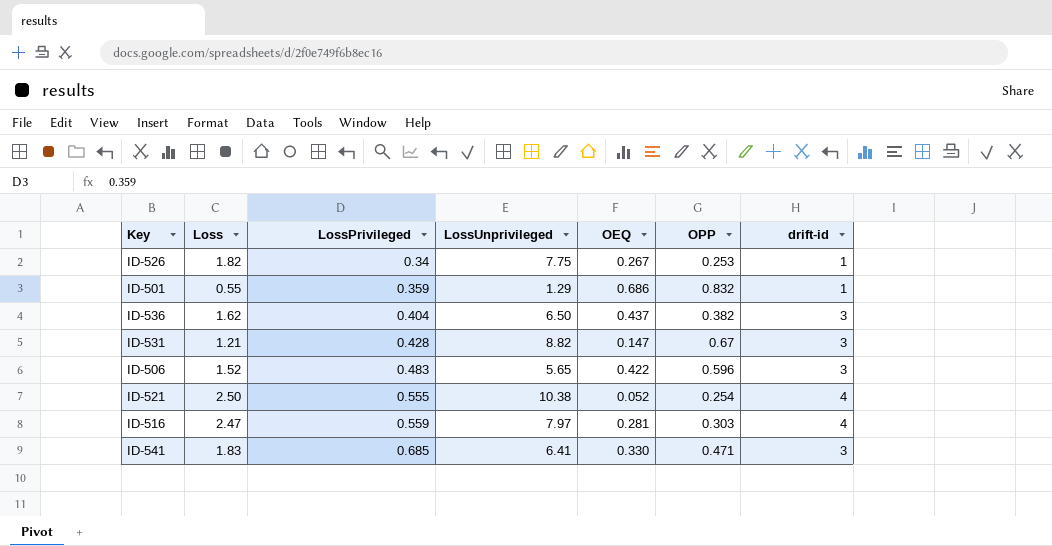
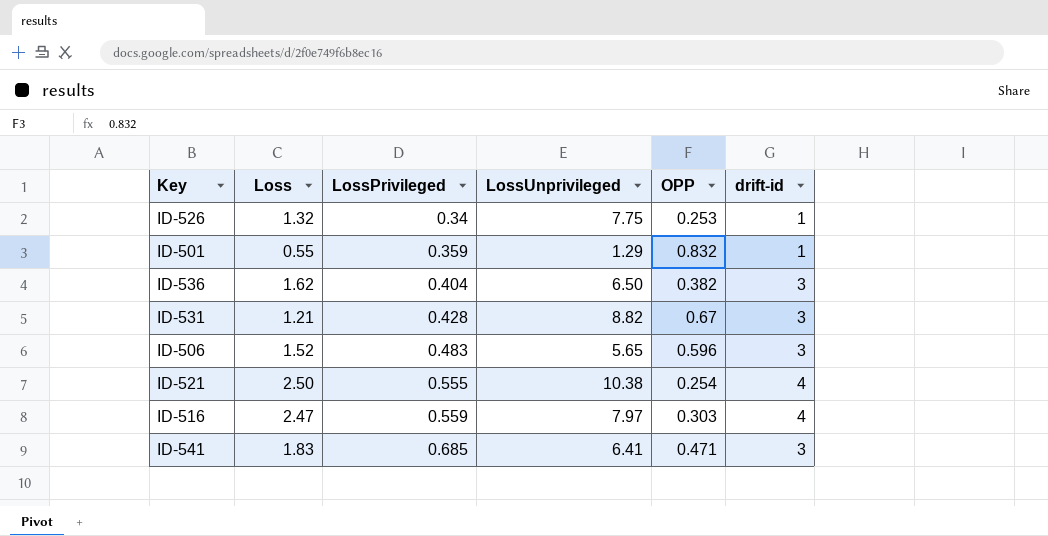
column OEQ | position: 5 -> none
ID-526 | Loss: 1.82 -> 1.32

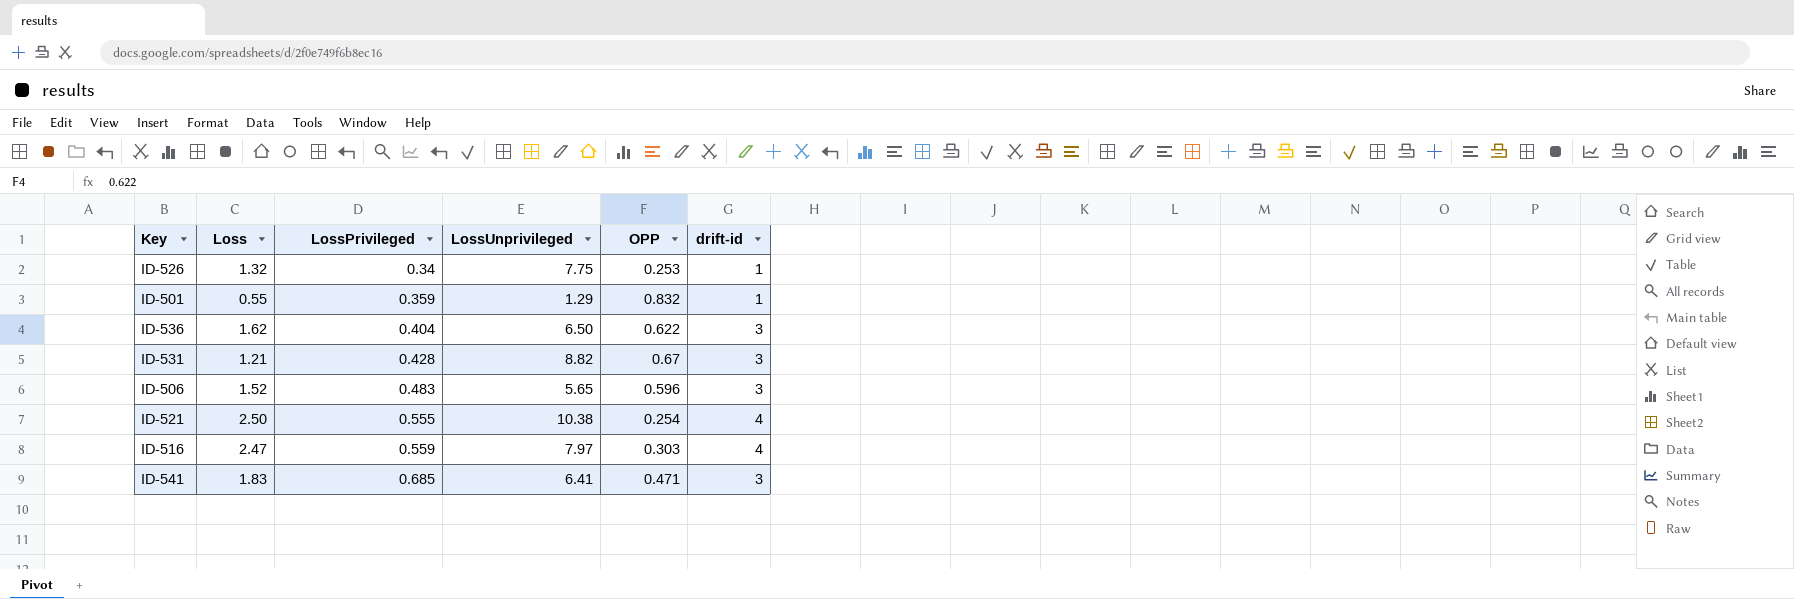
ID-536 | OPP: 0.382 -> 0.622

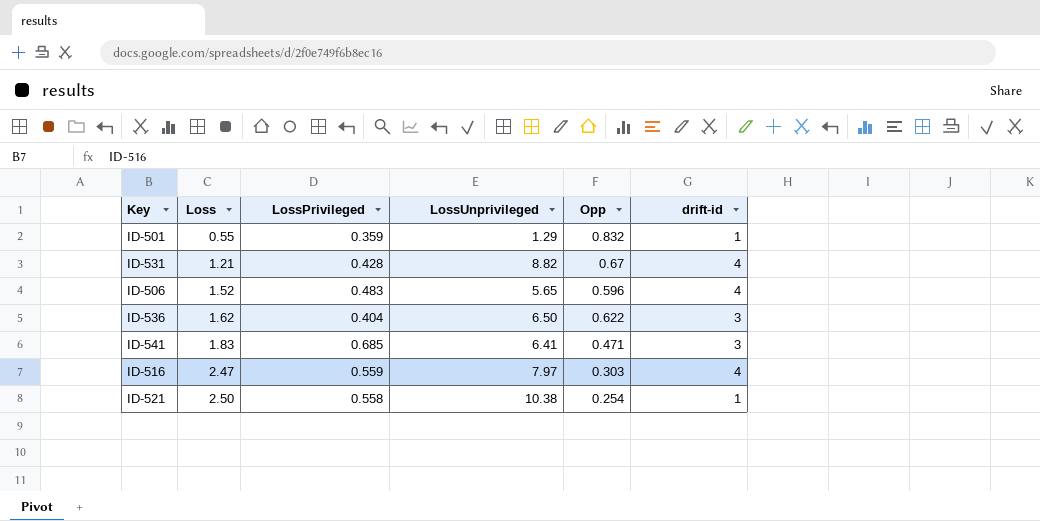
row order: LossPrivileged ascending -> Loss ascending
column name: OPP -> Opp
row ID-526: 1.32 | 0.34 | 7.75 | 0.253 | 1 -> none
ID-531 | drift-id: 3 -> 4
ID-506 | drift-id: 3 -> 4
ID-521 | LossPrivileged: 0.555 -> 0.558
ID-521 | drift-id: 4 -> 1

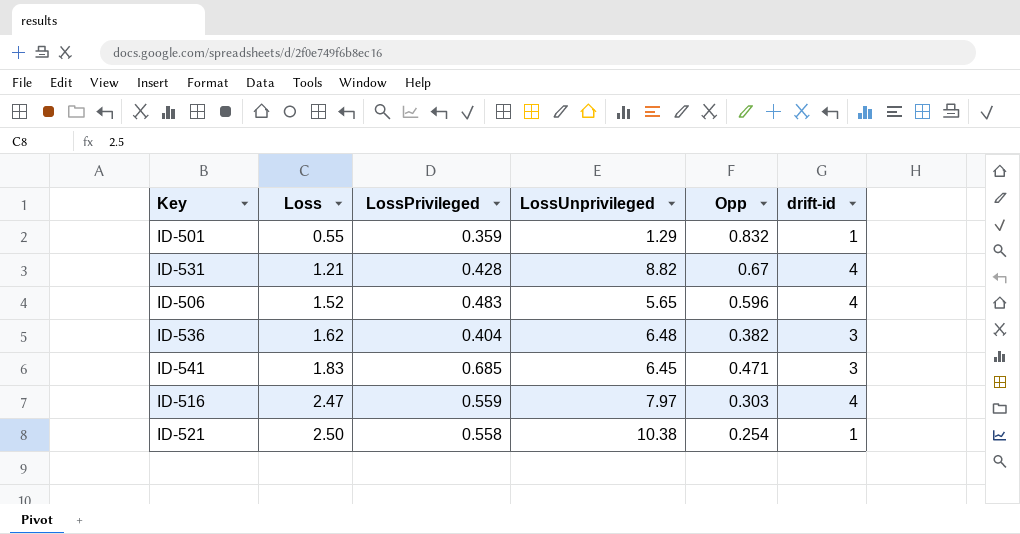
ID-536 | LossUnprivileged: 6.50 -> 6.48
ID-536 | Opp: 0.622 -> 0.382
ID-541 | LossUnprivileged: 6.41 -> 6.45

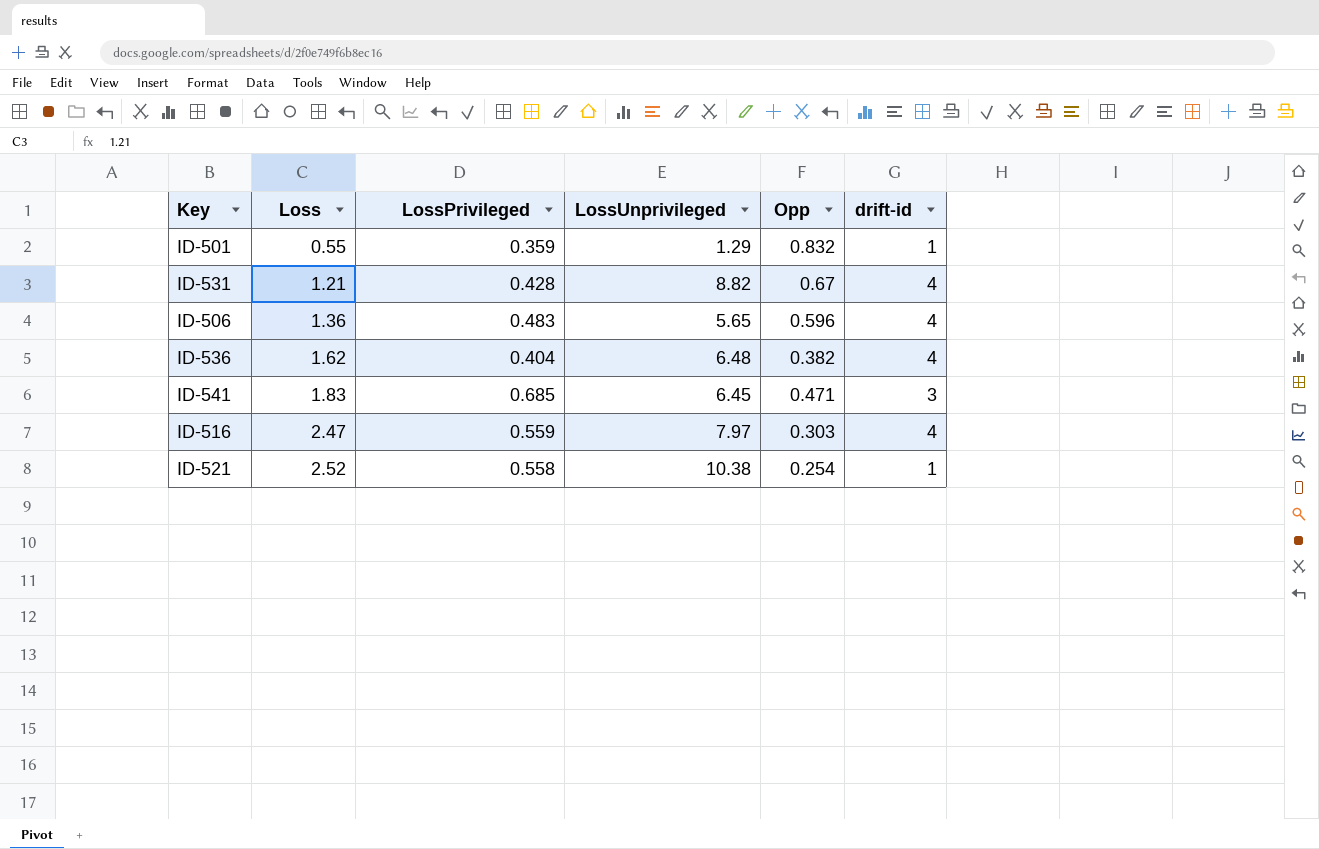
ID-506 | Loss: 1.52 -> 1.36
ID-536 | drift-id: 3 -> 4
ID-521 | Loss: 2.50 -> 2.52

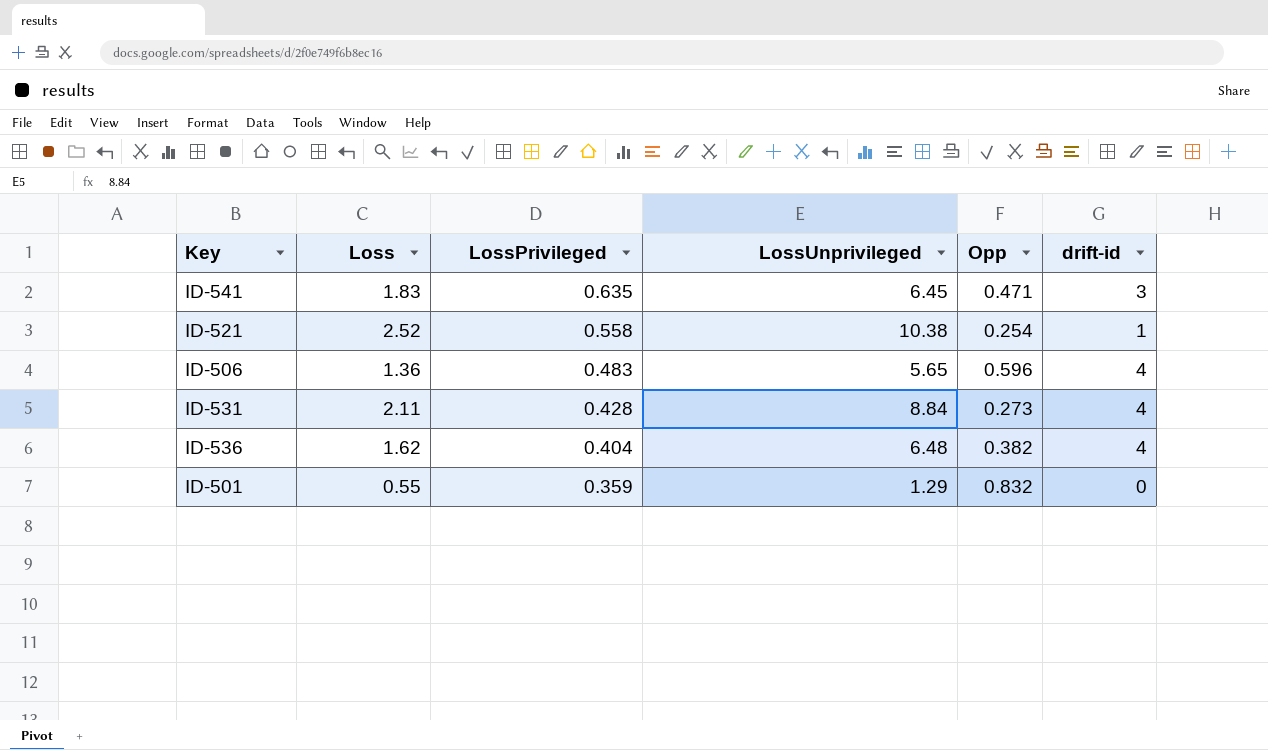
row order: Loss ascending -> LossPrivileged descending
row ID-516: 2.47 | 0.559 | 7.97 | 0.303 | 4 -> none
ID-541 | LossPrivileged: 0.685 -> 0.635
ID-531 | Loss: 1.21 -> 2.11
ID-531 | LossUnprivileged: 8.82 -> 8.84
ID-531 | Opp: 0.67 -> 0.273
ID-501 | drift-id: 1 -> 0

